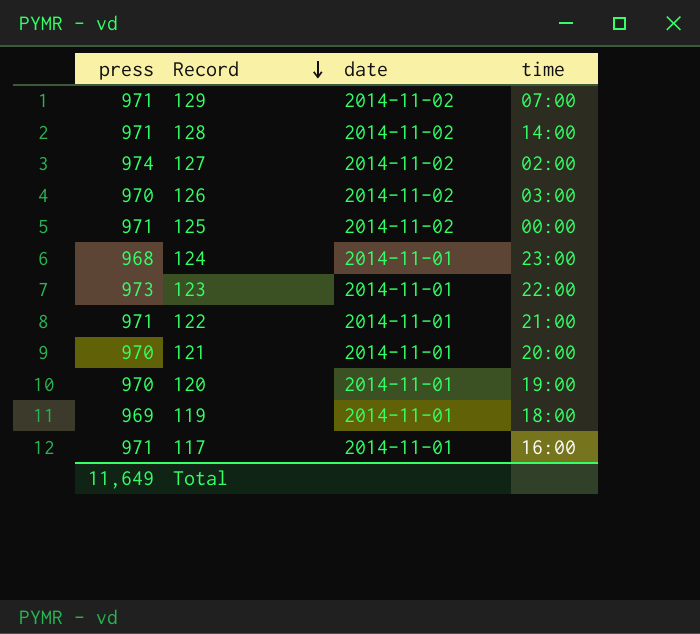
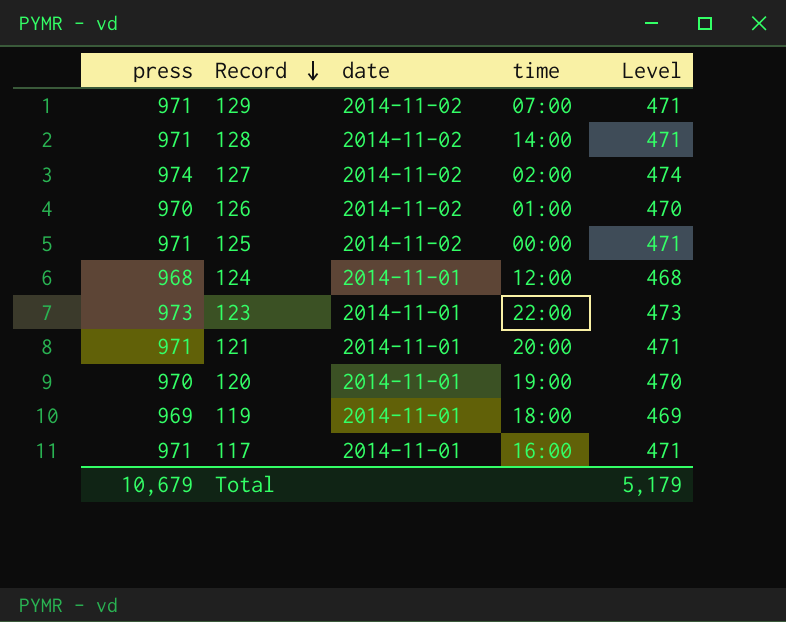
column Level | formula: none -> [press] - 500
row 122: 971 | 2014-11-01 | 21:00 -> none
126 | time: 03:00 -> 01:00
124 | time: 23:00 -> 12:00
121 | press: 970 -> 971
Total | press: 11,649 -> 10,679

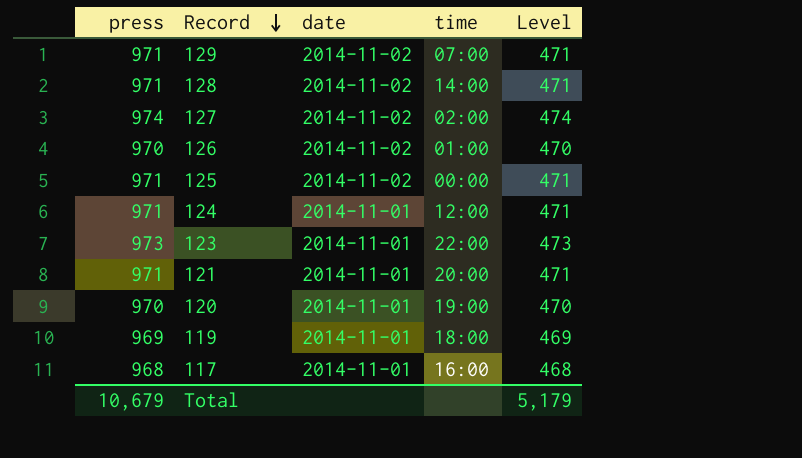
124 | press: 968 -> 971
124 | Level: 468 -> 471
117 | press: 971 -> 968
117 | Level: 471 -> 468

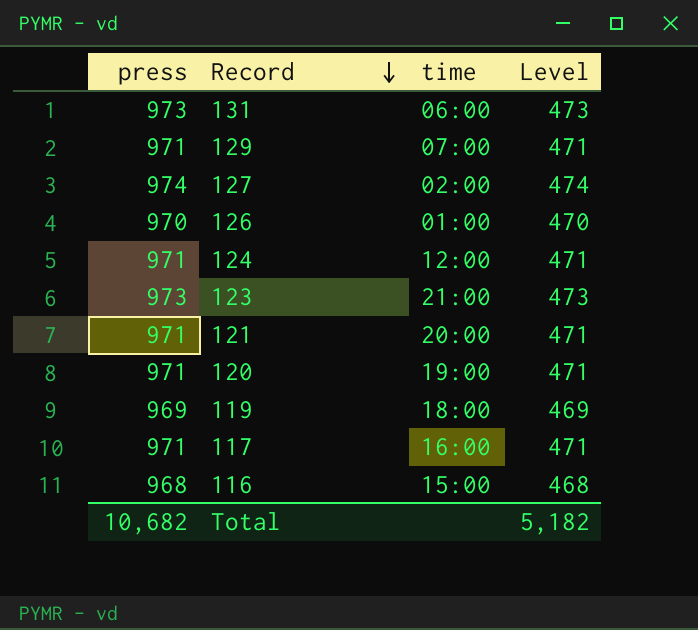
column date | position: 3 -> none
row 128: 971 | 2014-11-02 | 14:00 | 471 -> none
row 125: 971 | 2014-11-02 | 00:00 | 471 -> none
row 131: none -> 973 | 06:00 | 473
123 | time: 22:00 -> 21:00
120 | press: 970 -> 971
120 | Level: 470 -> 471
117 | press: 968 -> 971
117 | Level: 468 -> 471
row 116: none -> 968 | 15:00 | 468
Total | press: 10,679 -> 10,682
Total | Level: 5,179 -> 5,182

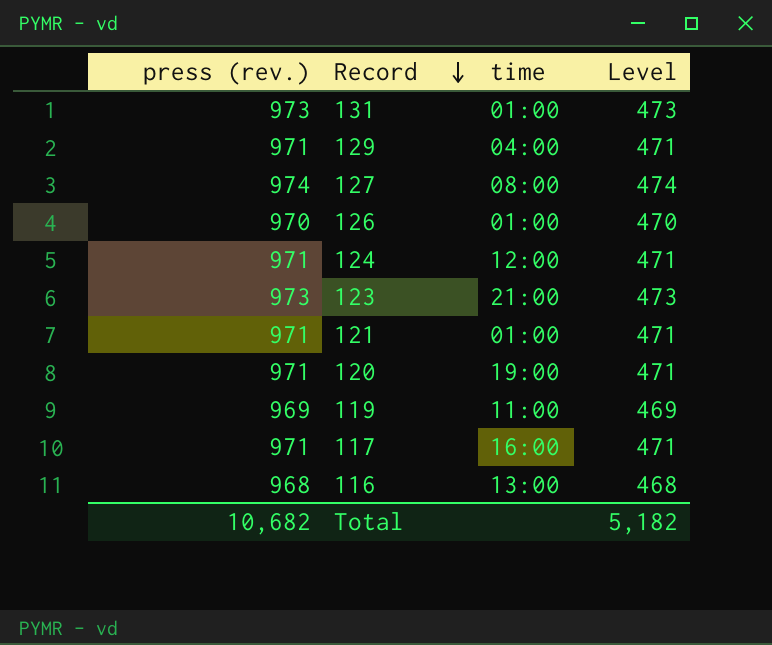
column name: press -> press (rev.)
131 | time: 06:00 -> 01:00
129 | time: 07:00 -> 04:00
127 | time: 02:00 -> 08:00
121 | time: 20:00 -> 01:00
119 | time: 18:00 -> 11:00
116 | time: 15:00 -> 13:00

